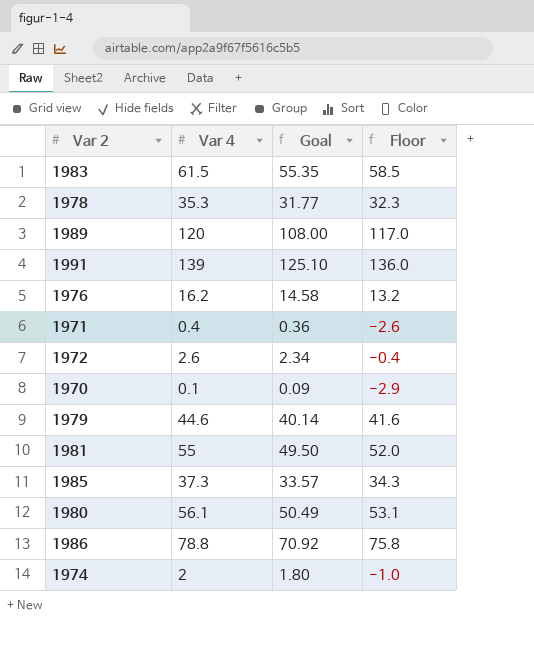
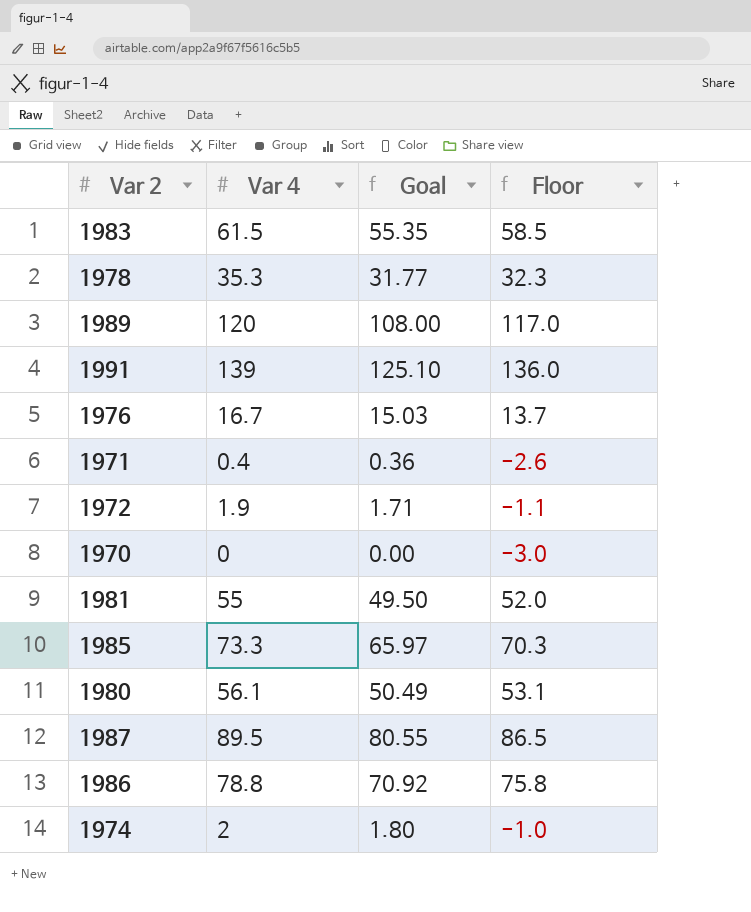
row 1979: 44.6 | 40.14 | 41.6 -> none
1976 | Var 4: 16.2 -> 16.7
1976 | Goal: 14.58 -> 15.03
1976 | Floor: 13.2 -> 13.7
1972 | Var 4: 2.6 -> 1.9
1972 | Goal: 2.34 -> 1.71
1972 | Floor: -0.4 -> -1.1
1970 | Var 4: 0.1 -> 0
1970 | Goal: 0.09 -> 0.00
1970 | Floor: -2.9 -> -3.0
1985 | Var 4: 37.3 -> 73.3
1985 | Goal: 33.57 -> 65.97
1985 | Floor: 34.3 -> 70.3
row 1987: none -> 89.5 | 80.55 | 86.5

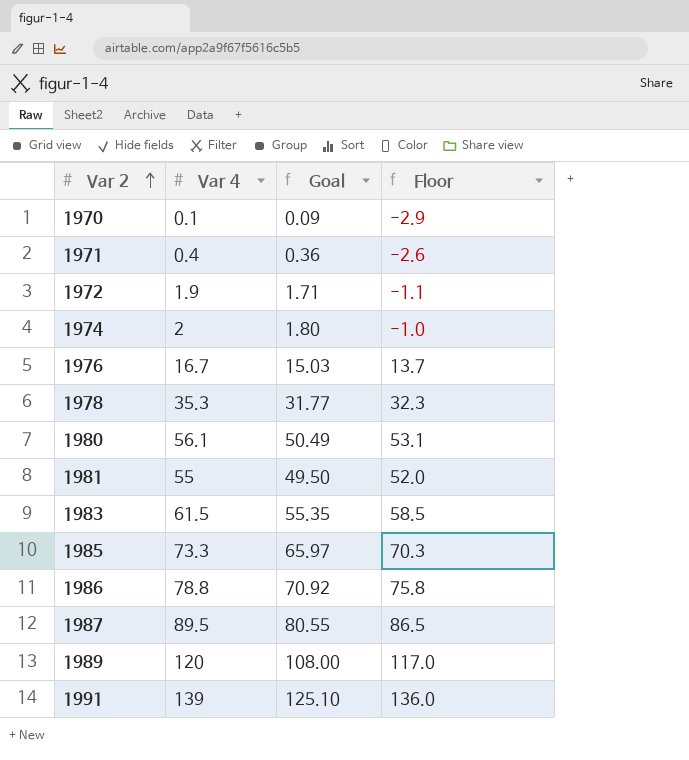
row order: none -> Var 2 ascending
1970 | Var 4: 0 -> 0.1
1970 | Goal: 0.00 -> 0.09
1970 | Floor: -3.0 -> -2.9

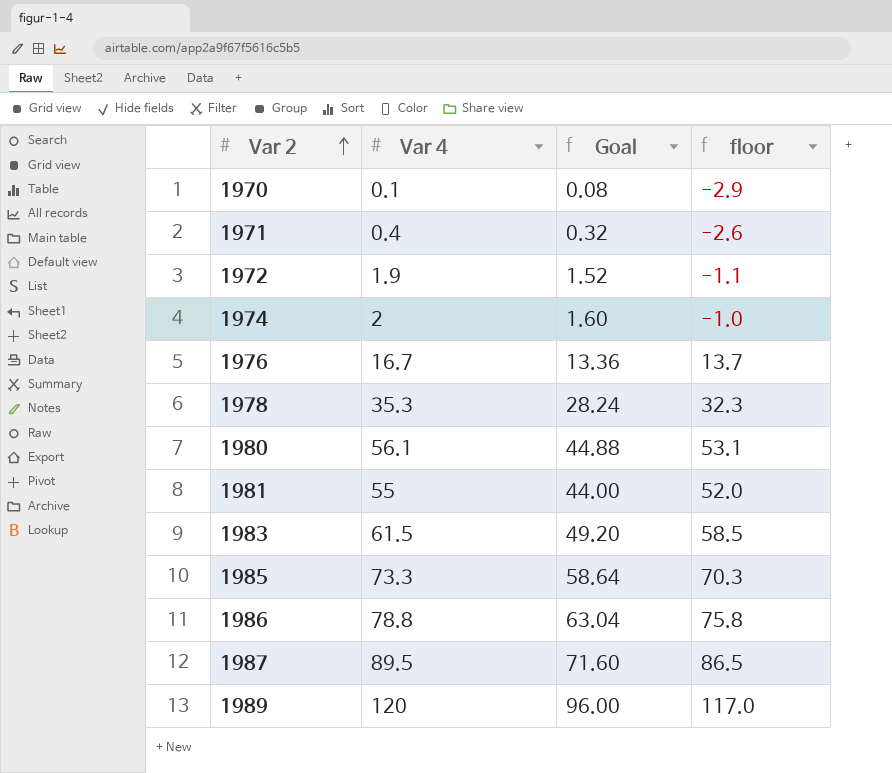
column Goal | formula: [Var 4] * 0.9 -> [Var 4] * 0.8
column name: Floor -> floor
row 1991: 139 | 125.10 | 136.0 -> none

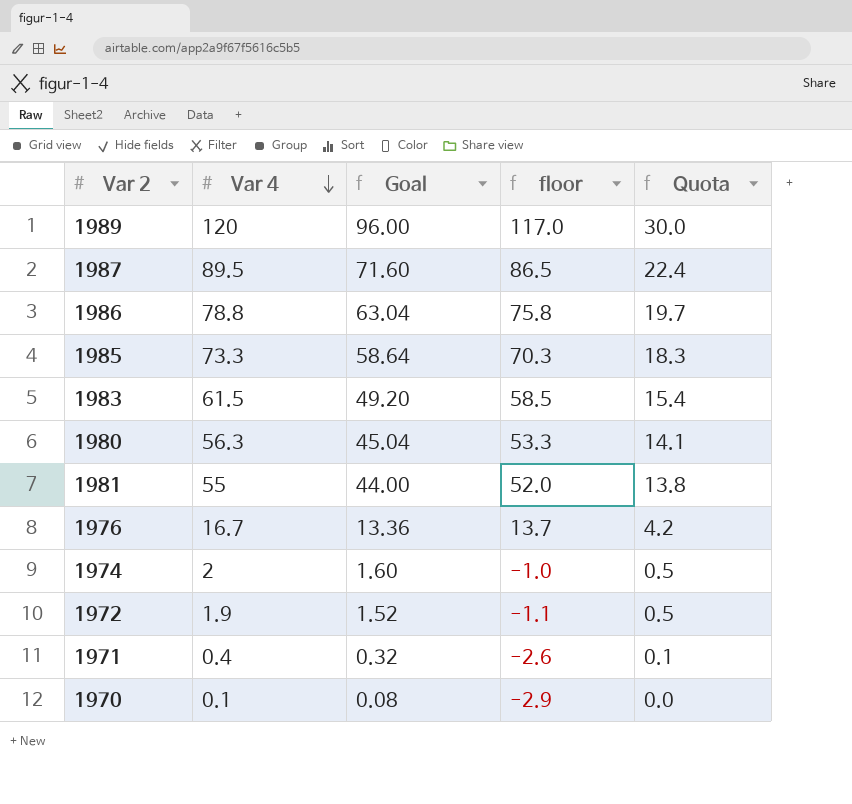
row order: Var 2 ascending -> Var 4 descending
column Quota | formula: none -> [Var 4] * 0.25
row 1978: 35.3 | 28.24 | 32.3 -> none
1980 | Var 4: 56.1 -> 56.3
1980 | Goal: 44.88 -> 45.04
1980 | floor: 53.1 -> 53.3

